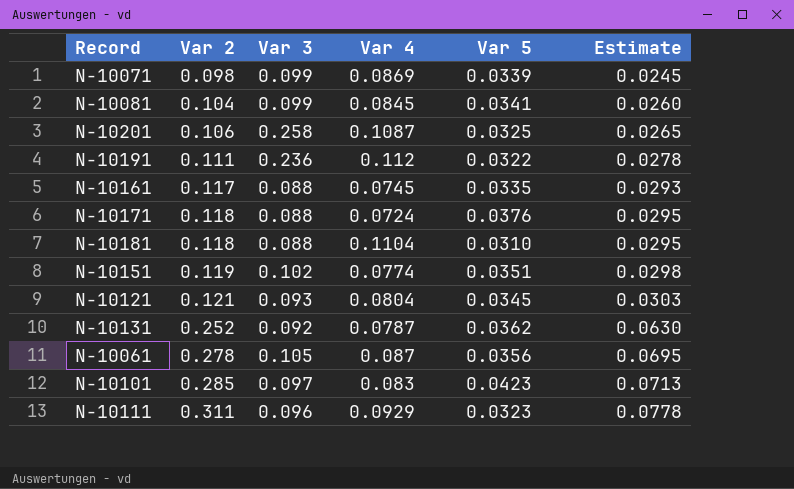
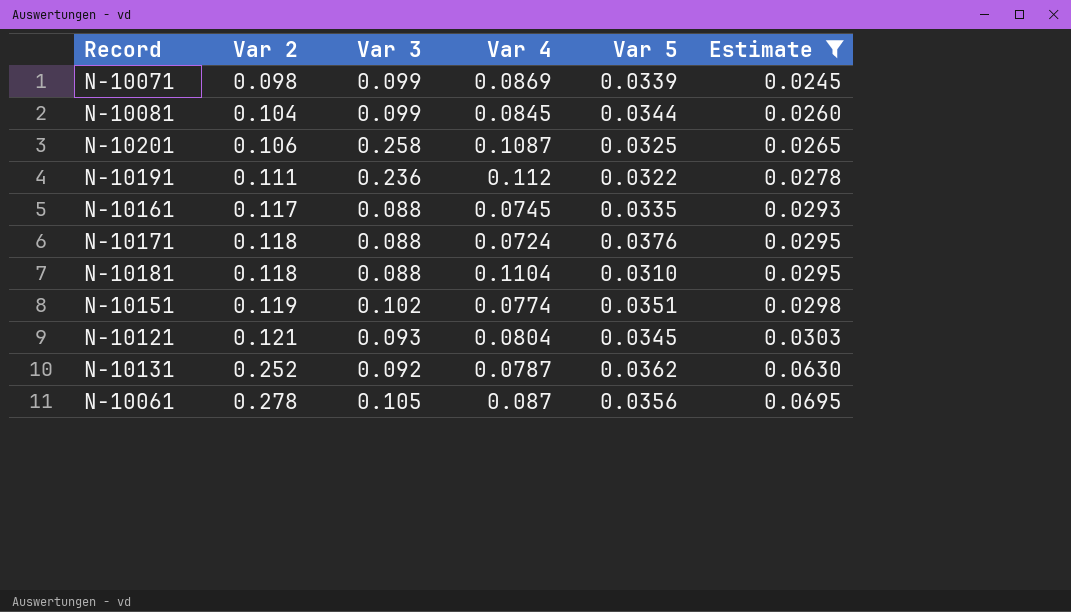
filter: none -> Estimate <= 0.0695
N-10081 | Var 5: 0.0341 -> 0.0344

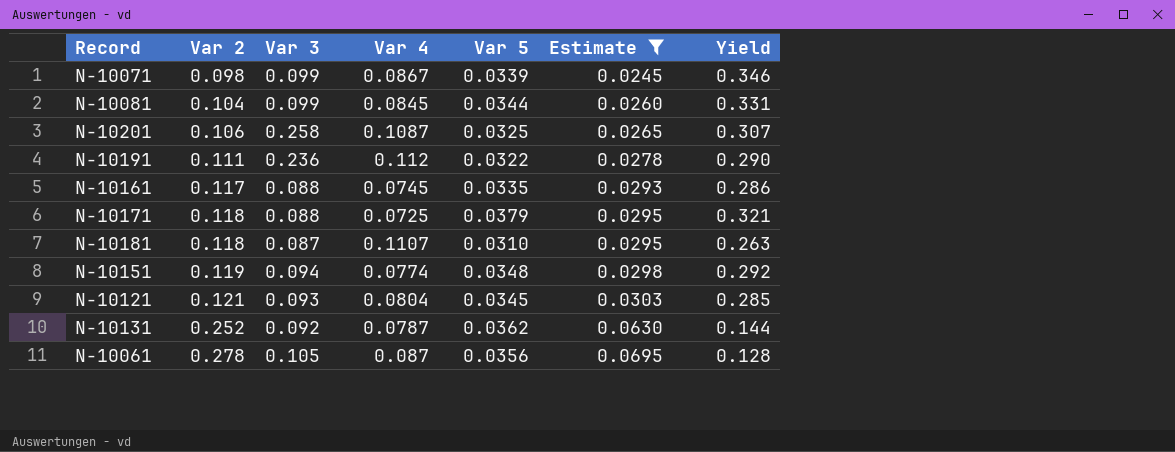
column Yield | formula: none -> [Var 5] / [Var 2]
N-10071 | Var 4: 0.0869 -> 0.0867
N-10171 | Var 4: 0.0724 -> 0.0725
N-10171 | Var 5: 0.0376 -> 0.0379
N-10181 | Var 3: 0.088 -> 0.087
N-10181 | Var 4: 0.1104 -> 0.1107
N-10151 | Var 3: 0.102 -> 0.094
N-10151 | Var 5: 0.0351 -> 0.0348

